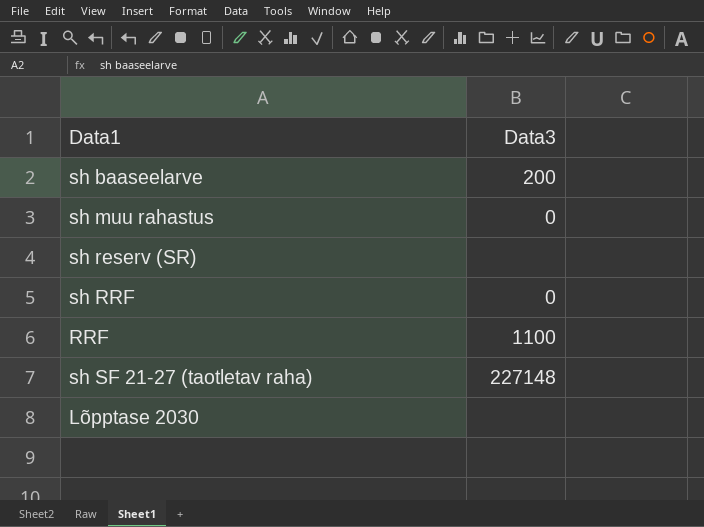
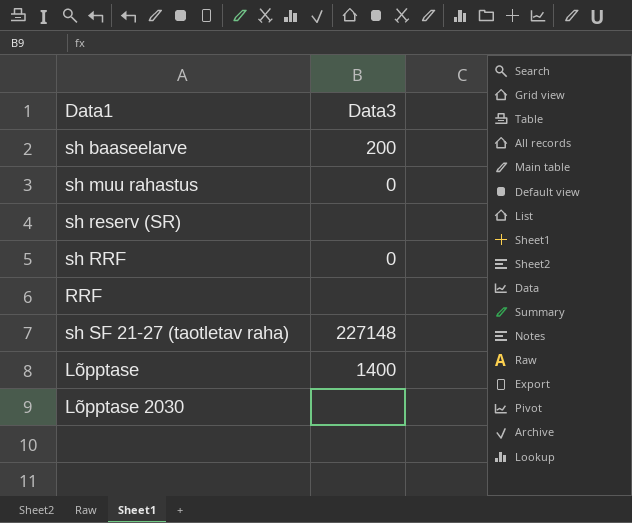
RRF | Data3: 1100 -> none
row Lõpptase: none -> 1400

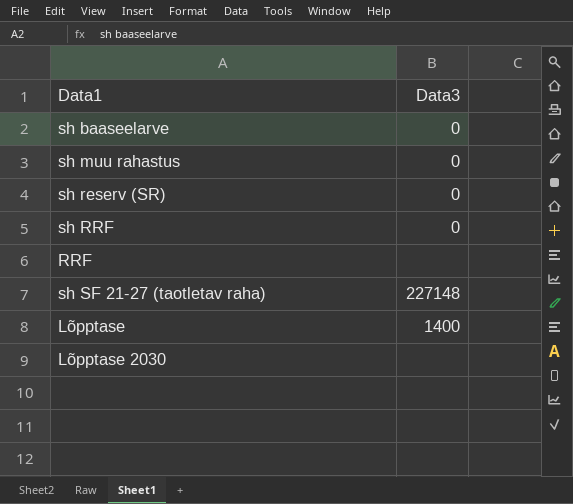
sh baaseelarve | Data3: 200 -> 0
sh reserv (SR) | Data3: none -> 0

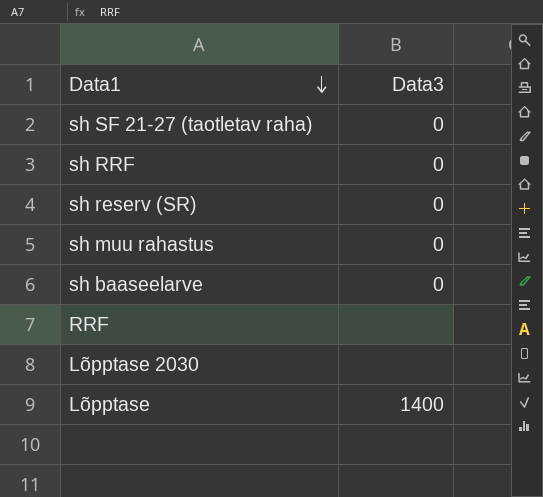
row order: none -> Data1 descending
sh SF 21-27 (taotletav raha) | Data3: 227148 -> 0

